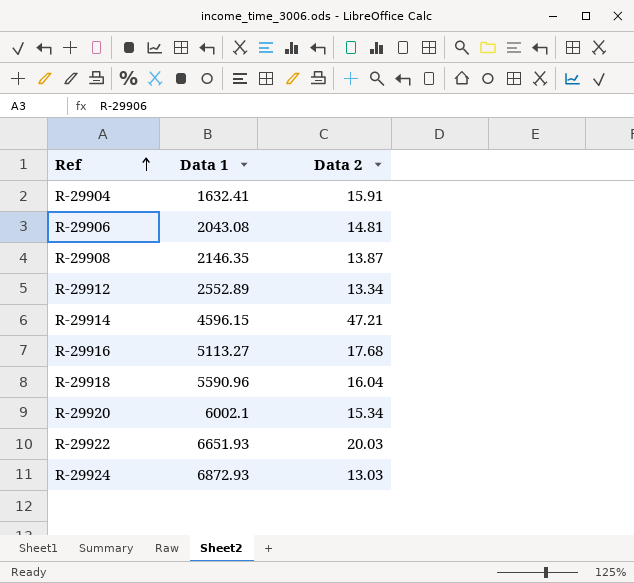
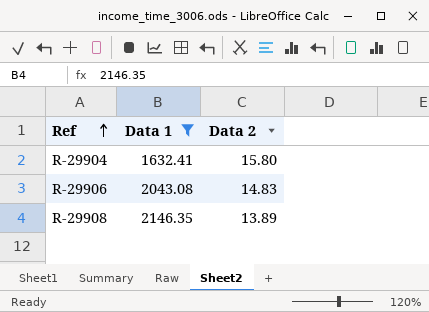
filter: none -> Data 1 <= 2146.35
R-29904 | Data 2: 15.91 -> 15.80
R-29906 | Data 2: 14.81 -> 14.83
R-29908 | Data 2: 13.87 -> 13.89

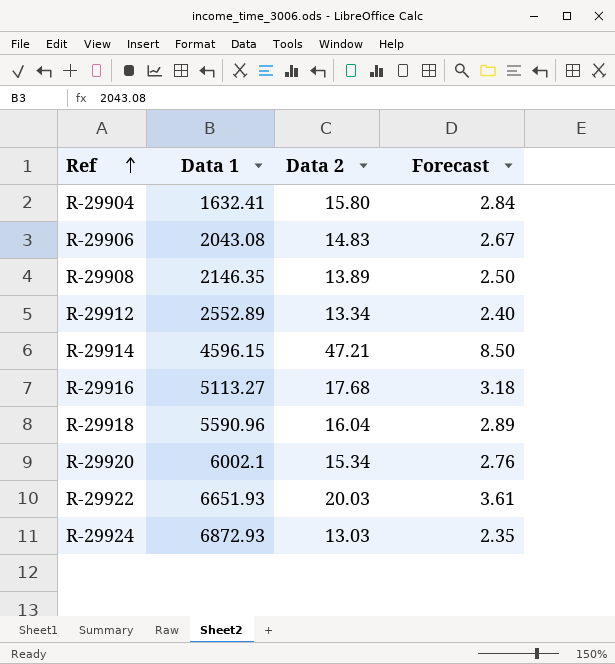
filter: Data 1 <= 2146.35 -> none
column Forecast | formula: none -> [Data 2] * 0.18

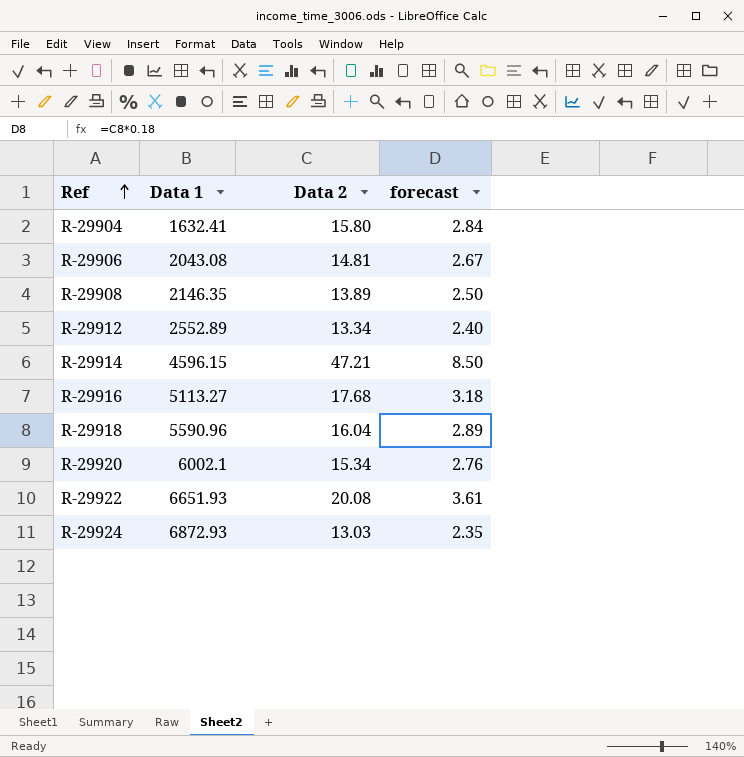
column name: Forecast -> forecast
R-29906 | Data 2: 14.83 -> 14.81
R-29922 | Data 2: 20.03 -> 20.08

